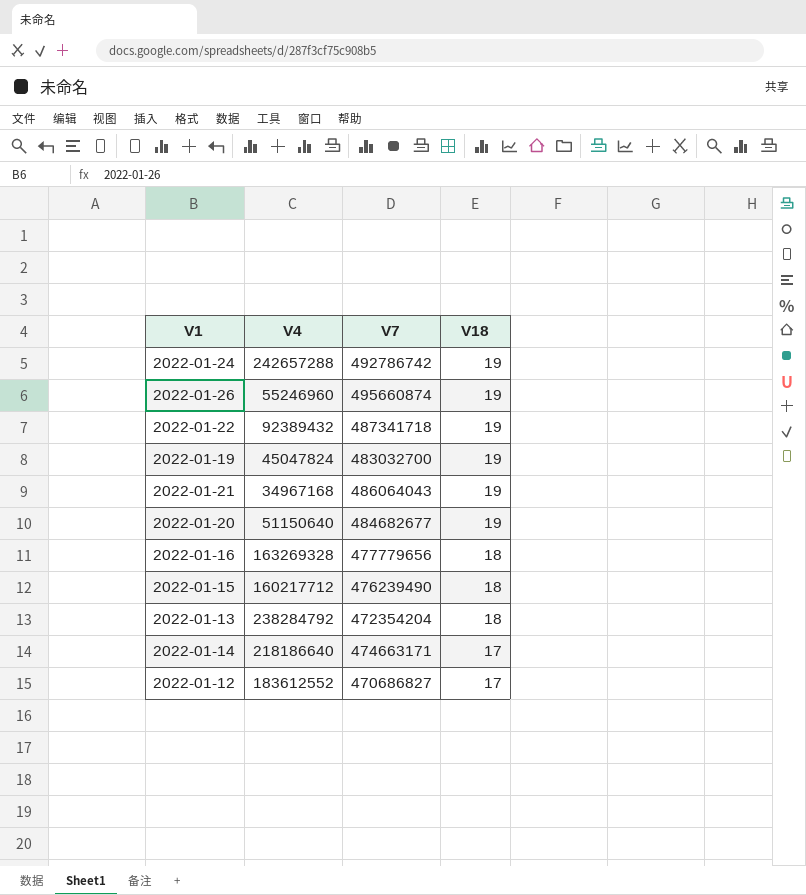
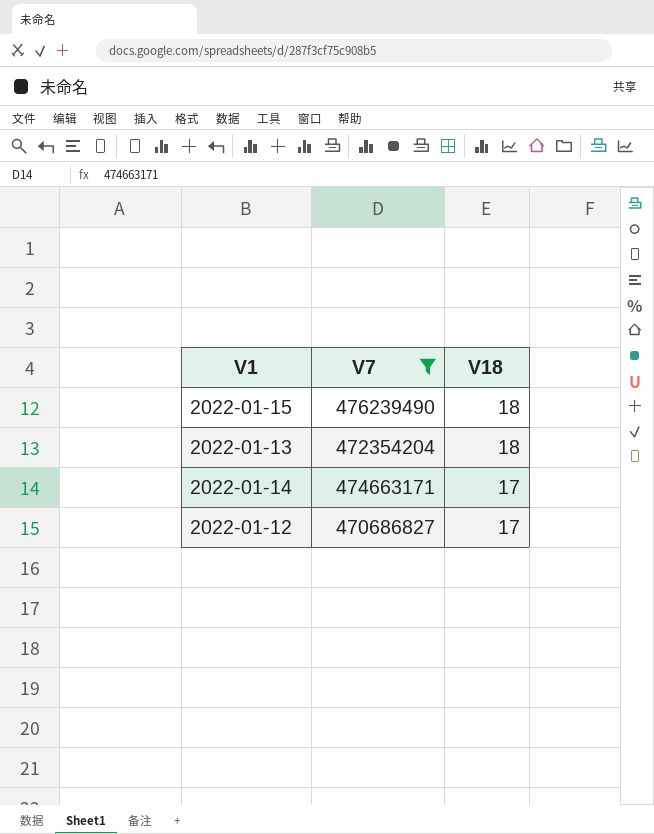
filter: none -> V7 <= 476239490
column V4 | position: 2 -> none

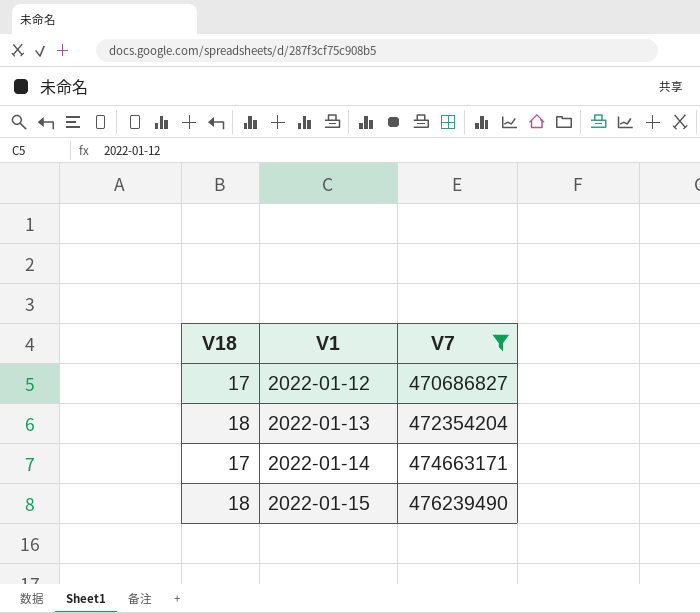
row order: V18 descending -> V1 ascending
column V18 | position: 3 -> 1

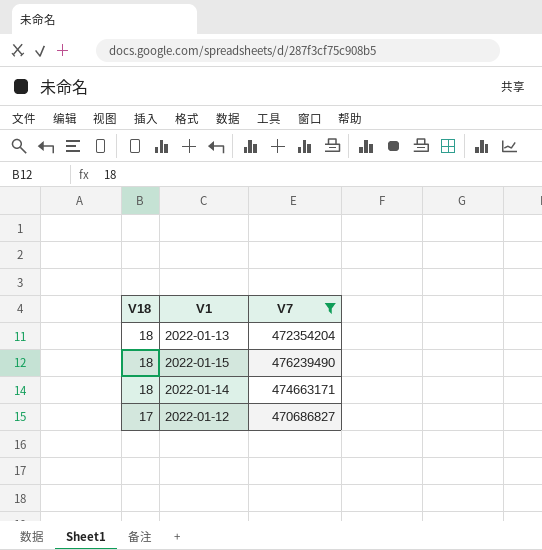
row order: V1 ascending -> V18 descending
2022-01-14 | V18: 17 -> 18

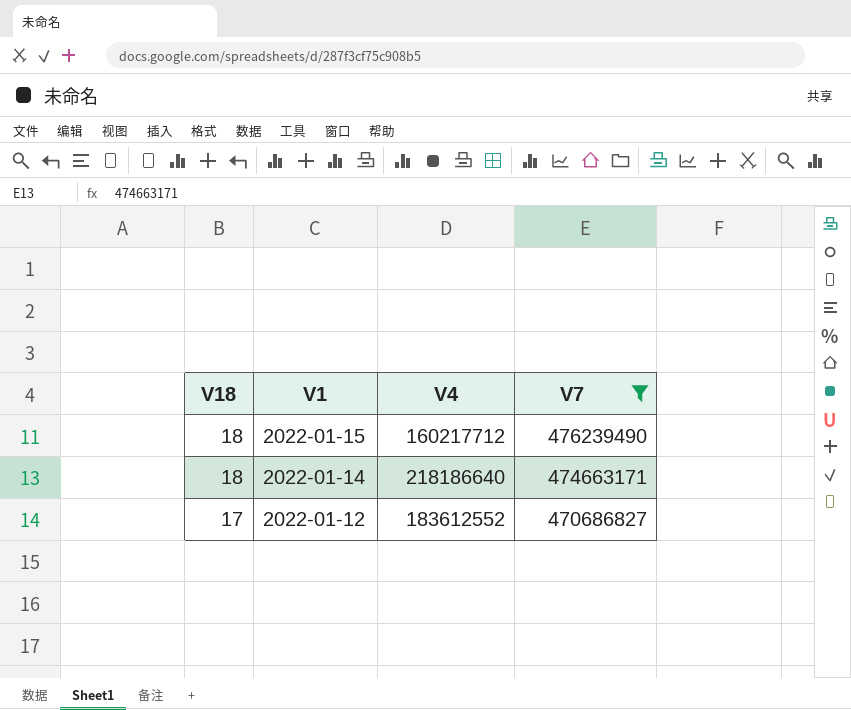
column V4 | position: none -> 3
row 2022-01-13: 18 | 472354204 -> none

